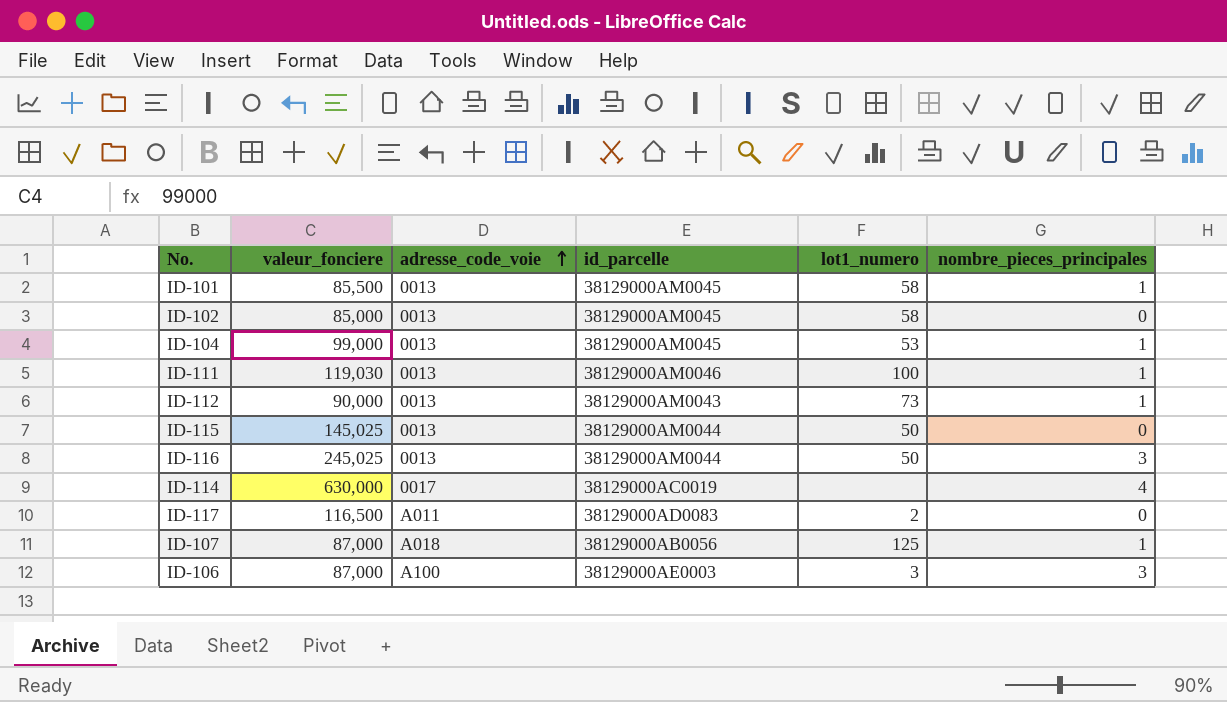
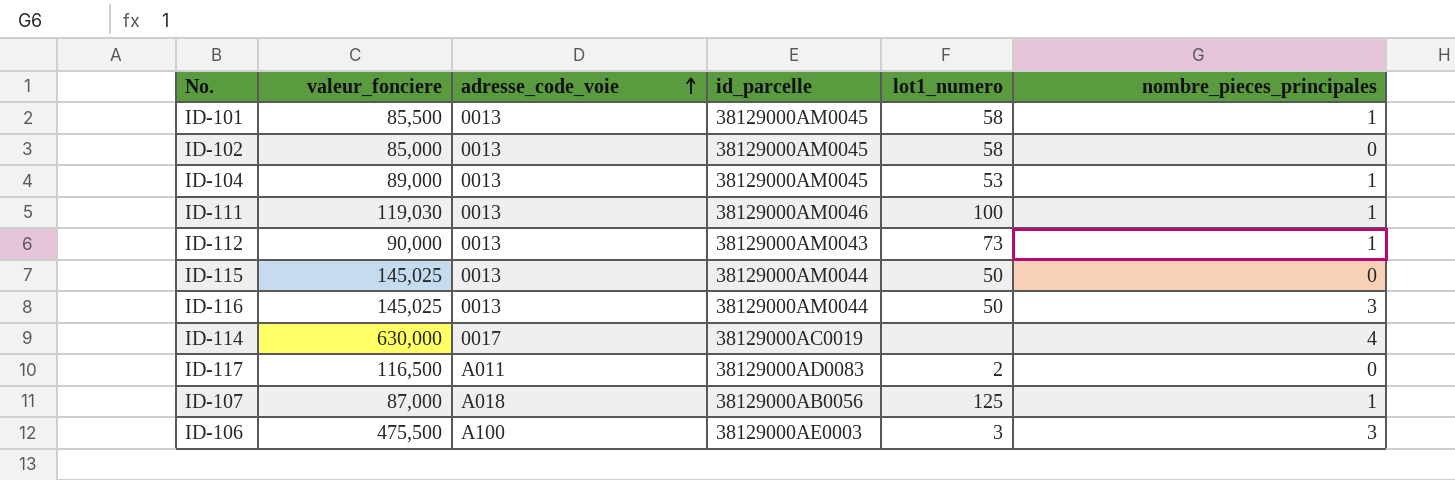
ID-104 | valeur_fonciere: 99,000 -> 89,000
ID-116 | valeur_fonciere: 245,025 -> 145,025
ID-106 | valeur_fonciere: 87,000 -> 475,500

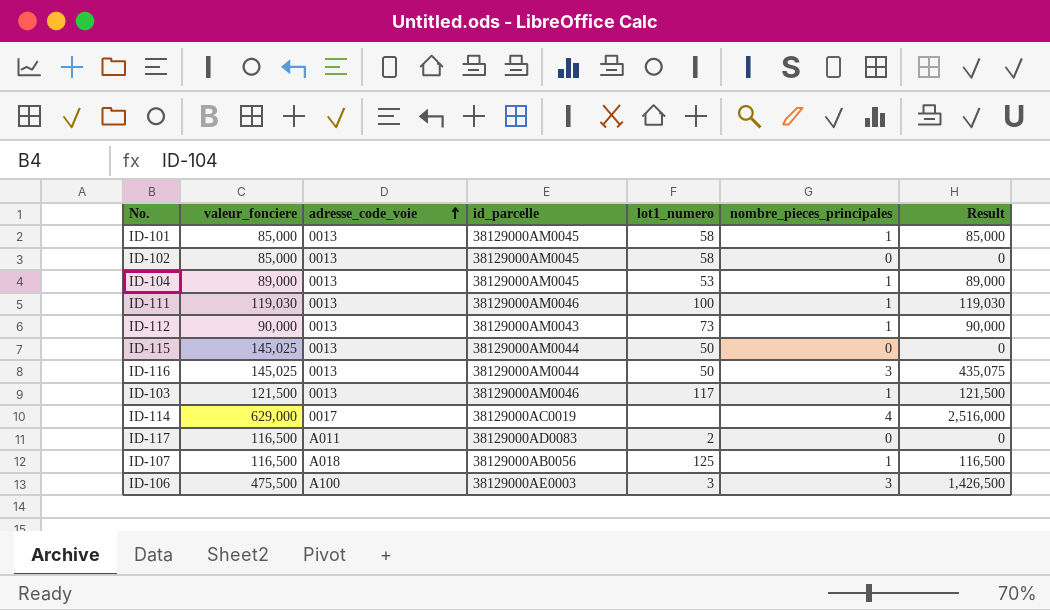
column Result | formula: none -> [valeur_fonciere] * [nombre_pieces_principales]
ID-101 | valeur_fonciere: 85,500 -> 85,000
row ID-103: none -> 121,500 | 0013 | 38129000AM0046 | 117 | 1 | 121,500
ID-114 | valeur_fonciere: 630,000 -> 629,000
ID-107 | valeur_fonciere: 87,000 -> 116,500

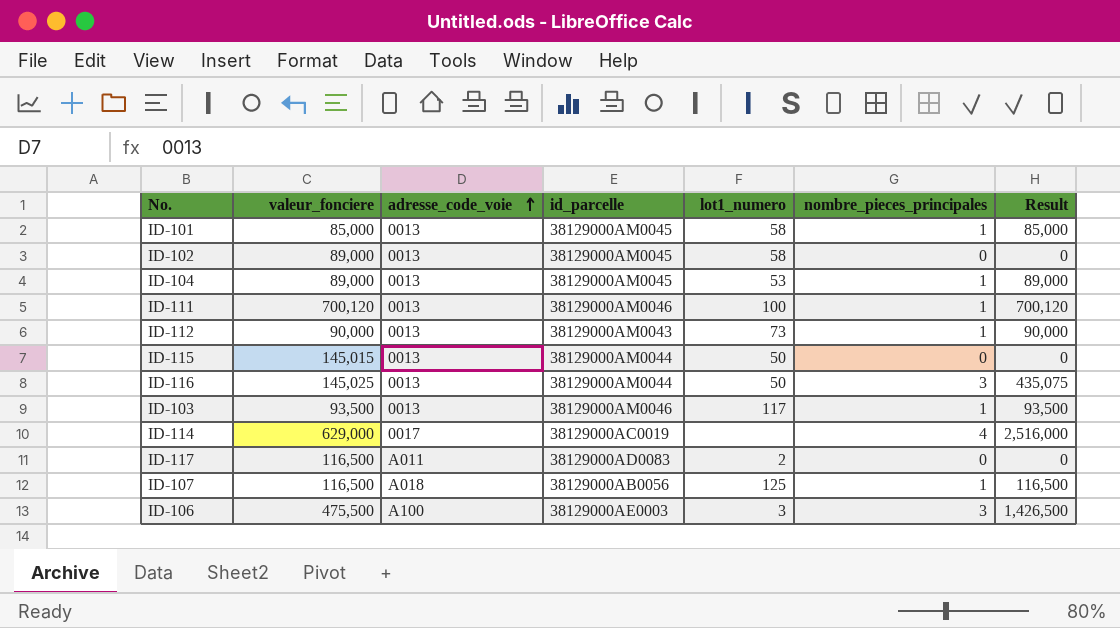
ID-102 | valeur_fonciere: 85,000 -> 89,000
ID-111 | valeur_fonciere: 119,030 -> 700,120
ID-111 | Result: 119,030 -> 700,120
ID-115 | valeur_fonciere: 145,025 -> 145,015
ID-103 | valeur_fonciere: 121,500 -> 93,500
ID-103 | Result: 121,500 -> 93,500

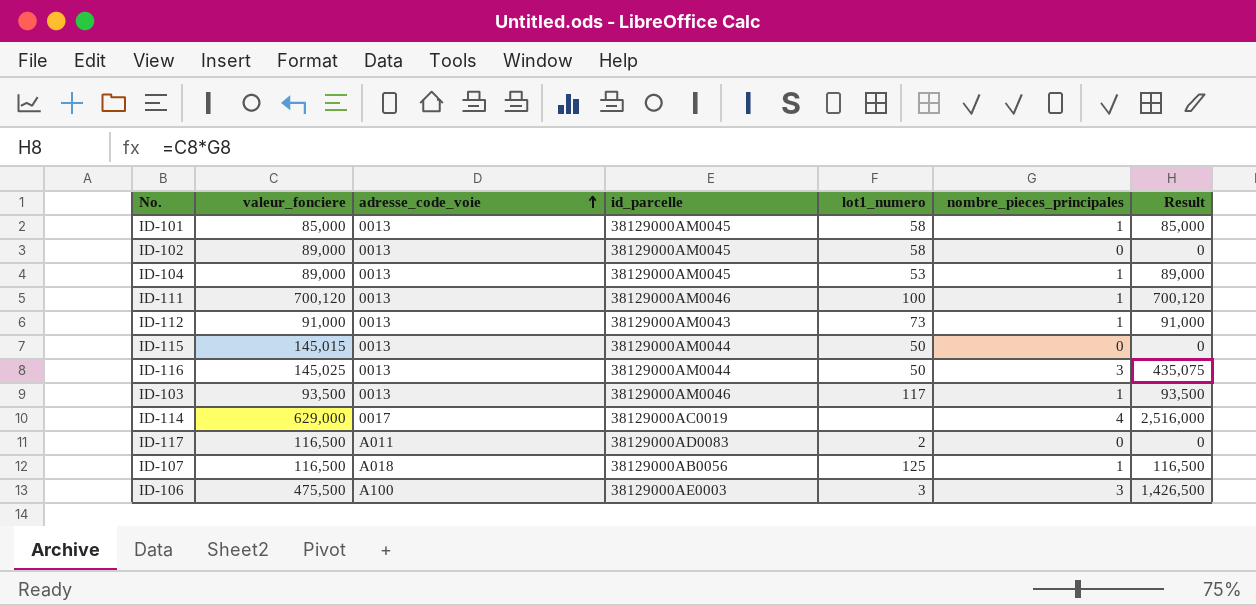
ID-112 | valeur_fonciere: 90,000 -> 91,000
ID-112 | Result: 90,000 -> 91,000

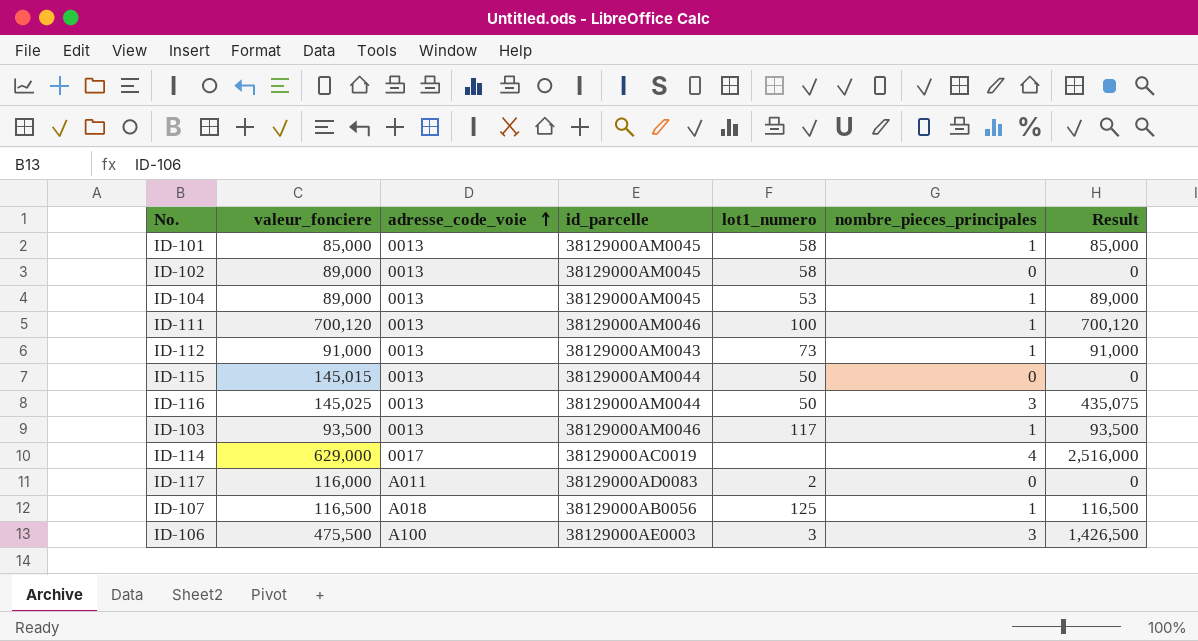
ID-117 | valeur_fonciere: 116,500 -> 116,000

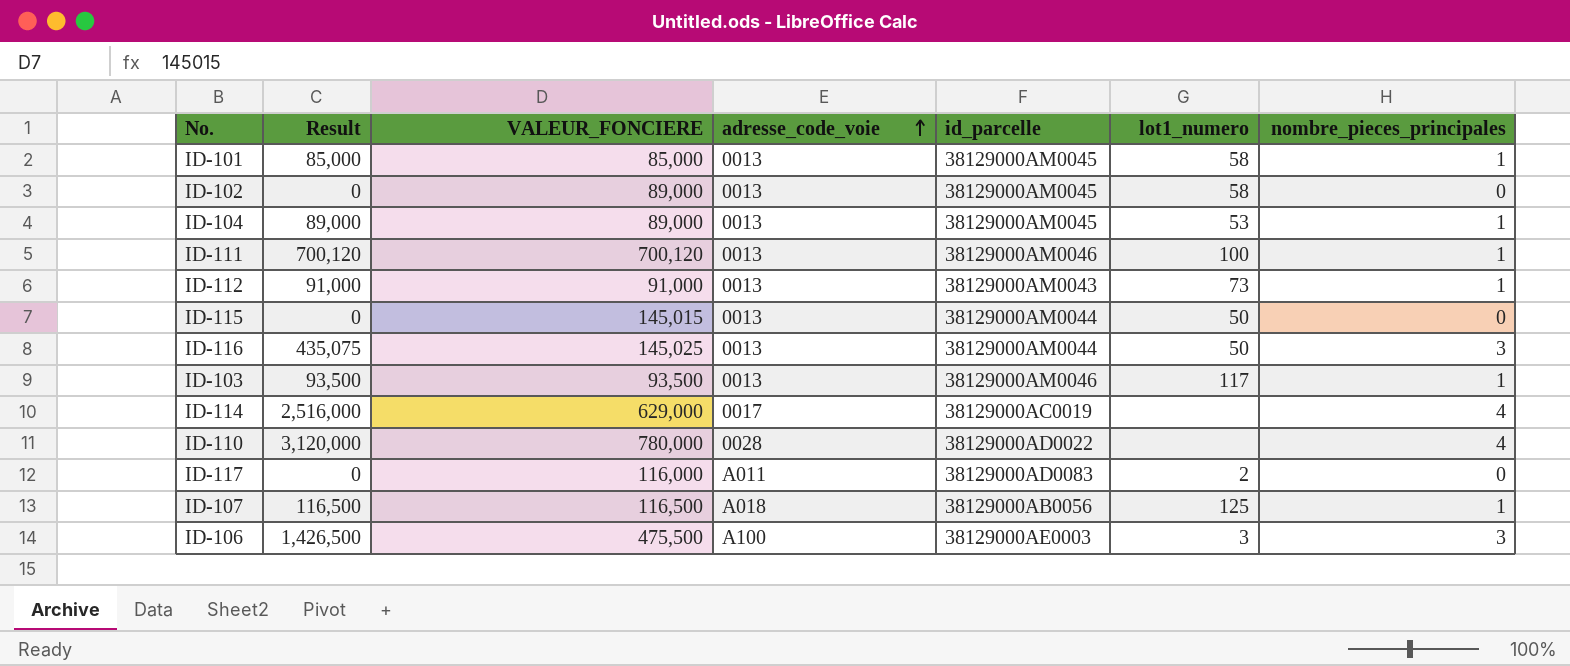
column Result | position: 7 -> 2
column name: valeur_fonciere -> VALEUR_FONCIERE
row ID-110: none -> 3,120,000 | 780,000 | 0028 | 38129000AD0022 | none | 4

